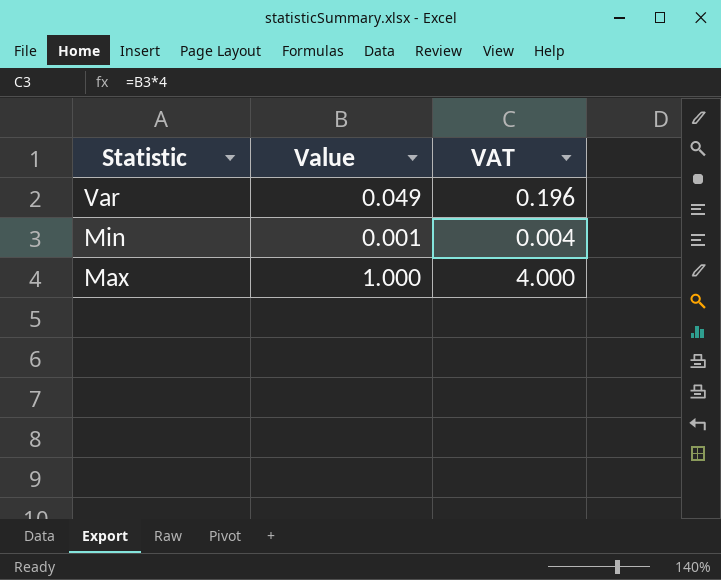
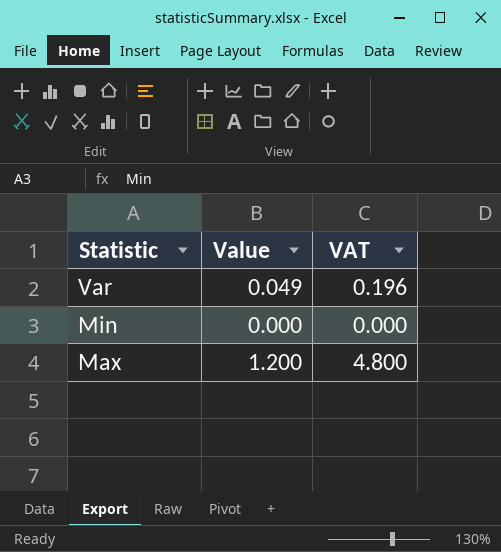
Min | Value: 0.001 -> 0.000
Min | VAT: 0.004 -> 0.000
Max | Value: 1.000 -> 1.200
Max | VAT: 4.000 -> 4.800

